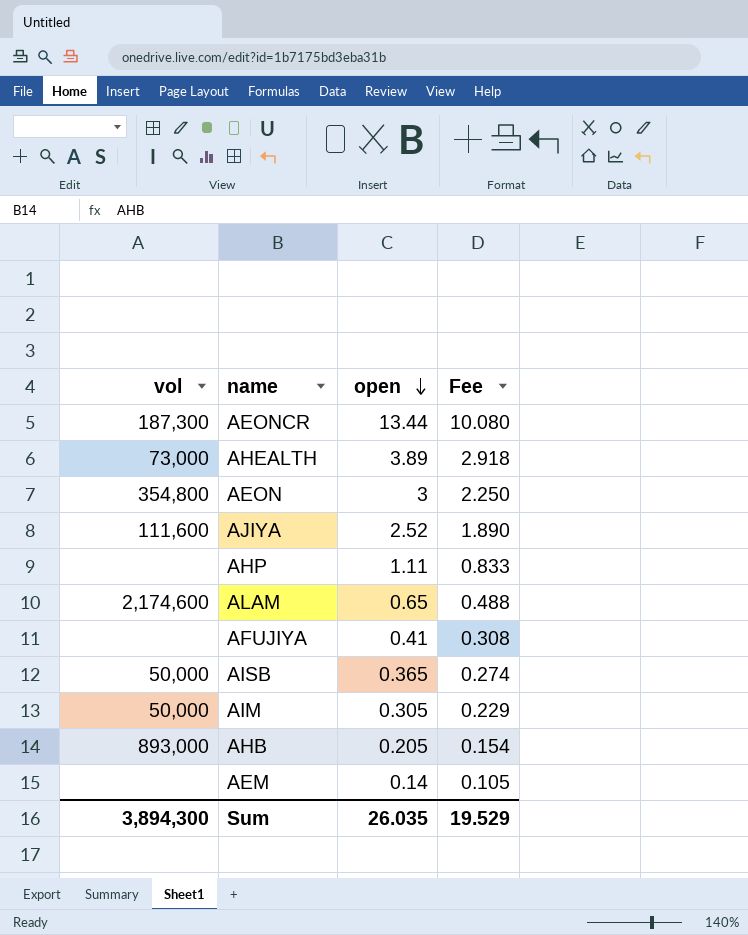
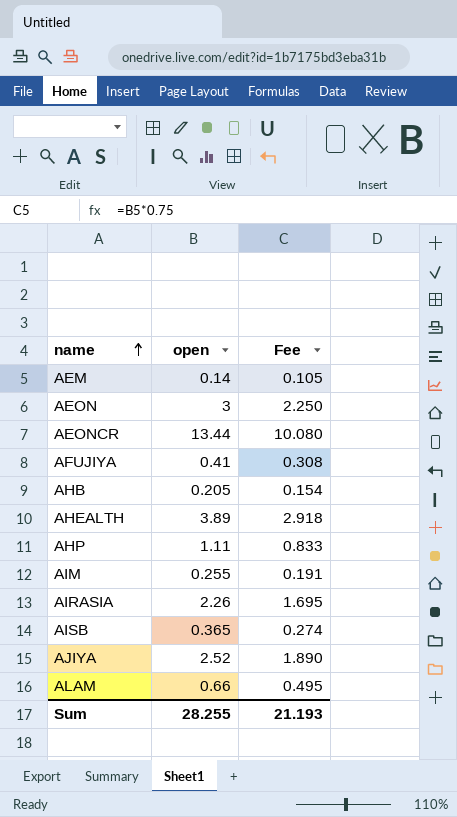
row order: open descending -> name ascending
column vol | position: 1 -> none
AIM | open: 0.305 -> 0.255
AIM | Fee: 0.229 -> 0.191
row AIRASIA: none -> 2.26 | 1.695
ALAM | open: 0.65 -> 0.66
ALAM | Fee: 0.488 -> 0.495
Sum | open: 26.035 -> 28.255
Sum | Fee: 19.529 -> 21.193

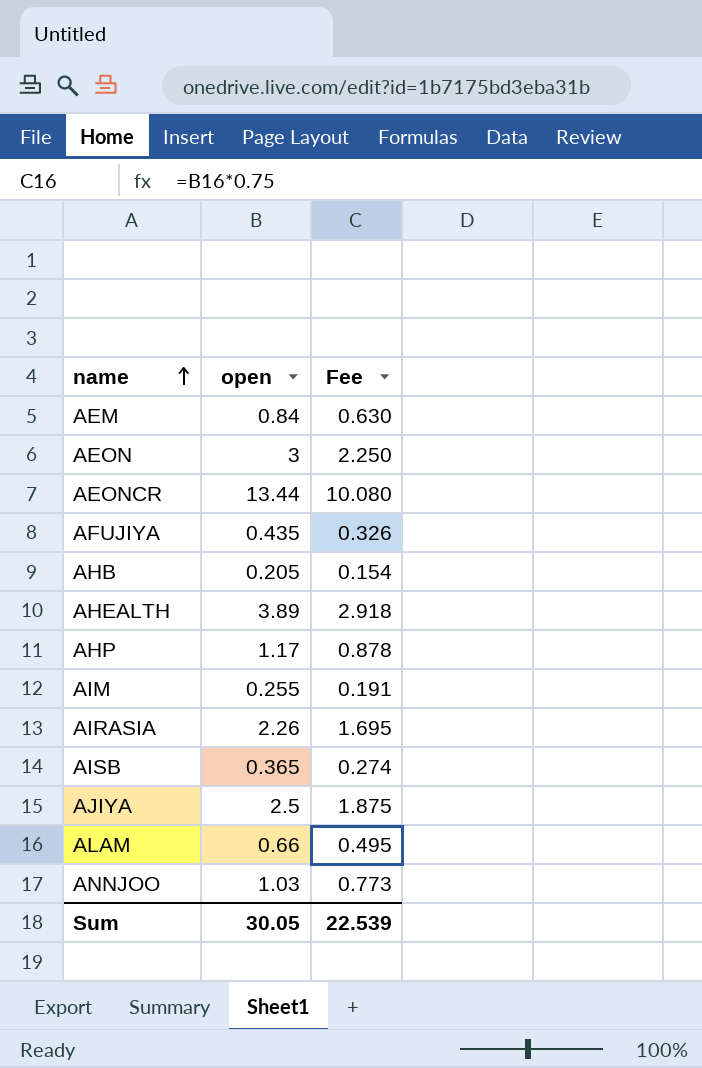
AEM | open: 0.14 -> 0.84
AEM | Fee: 0.105 -> 0.630
AFUJIYA | open: 0.41 -> 0.435
AFUJIYA | Fee: 0.308 -> 0.326
AHP | open: 1.11 -> 1.17
AHP | Fee: 0.833 -> 0.878
AJIYA | open: 2.52 -> 2.5
AJIYA | Fee: 1.890 -> 1.875
row ANNJOO: none -> 1.03 | 0.773
Sum | open: 28.255 -> 30.05
Sum | Fee: 21.193 -> 22.539

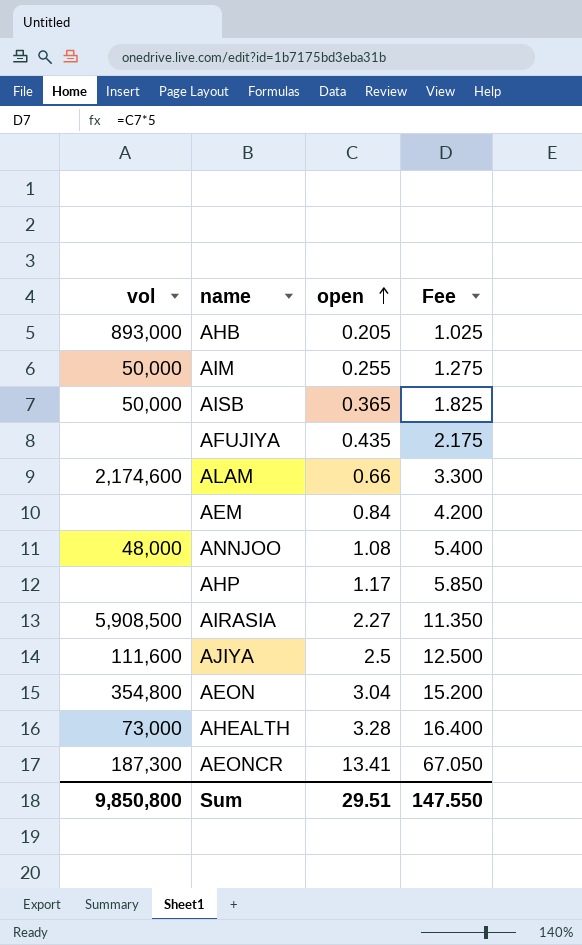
row order: name ascending -> open ascending
column vol | position: none -> 1
column Fee | formula: [open] * 0.75 -> [open] * 5
ANNJOO | open: 1.03 -> 1.08
AIRASIA | open: 2.26 -> 2.27
AEON | open: 3 -> 3.04
AHEALTH | open: 3.89 -> 3.28
AEONCR | open: 13.44 -> 13.41
Sum | open: 30.05 -> 29.51
Sum | Fee: 22.539 -> 147.550

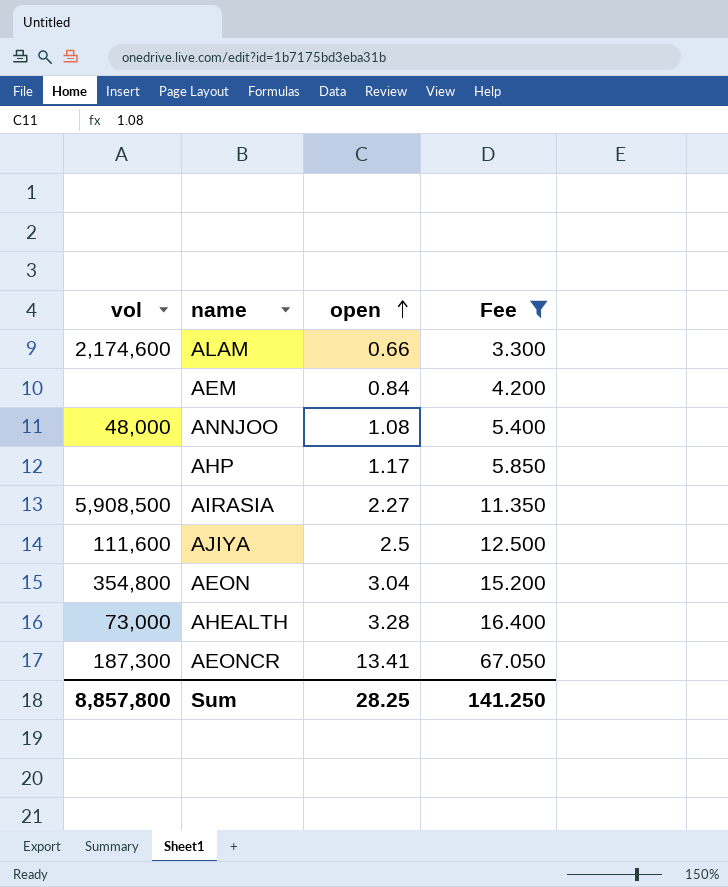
filter: none -> Fee >= 3.300
Sum | vol: 9,850,800 -> 8,857,800
Sum | open: 29.51 -> 28.25
Sum | Fee: 147.550 -> 141.250

